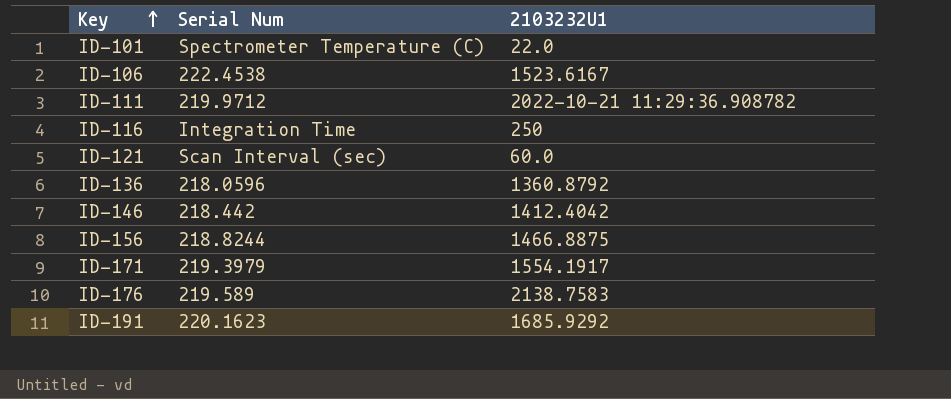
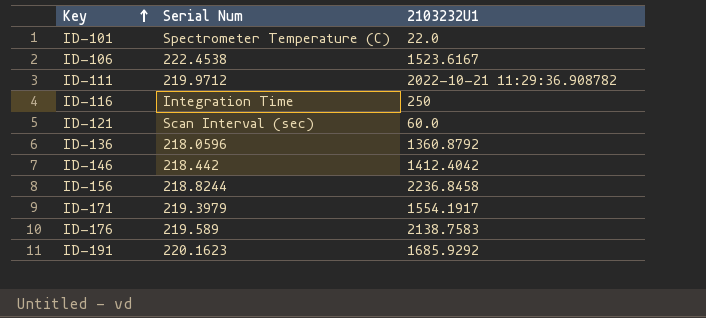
ID-156 | 2103232U1: 1466.8875 -> 2236.8458

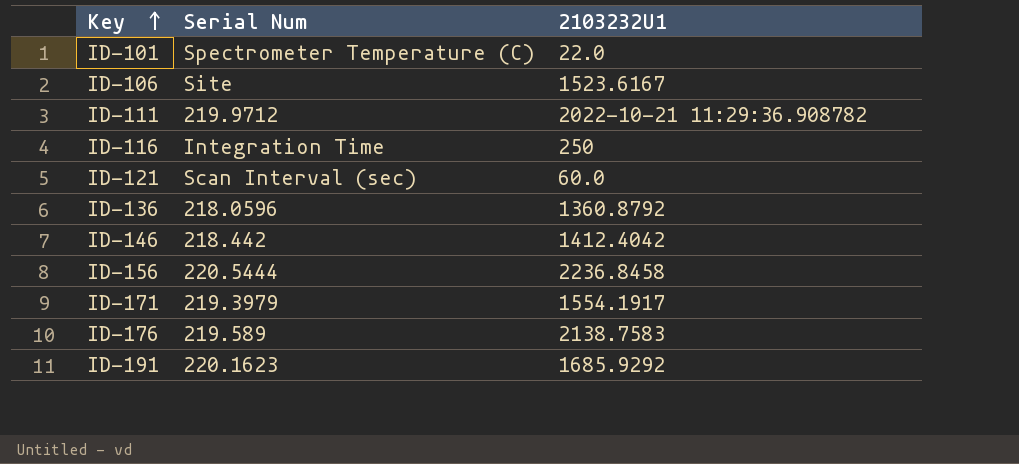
ID-106 | Serial Num: 222.4538 -> Site
ID-156 | Serial Num: 218.8244 -> 220.5444

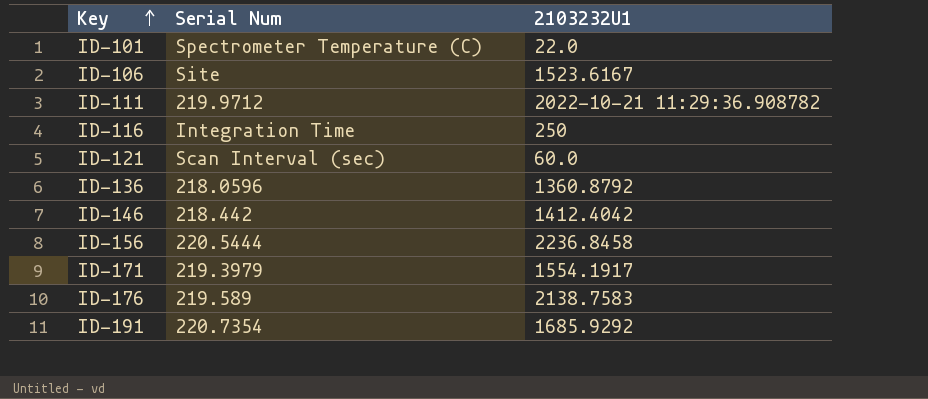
ID-191 | Serial Num: 220.1623 -> 220.7354

